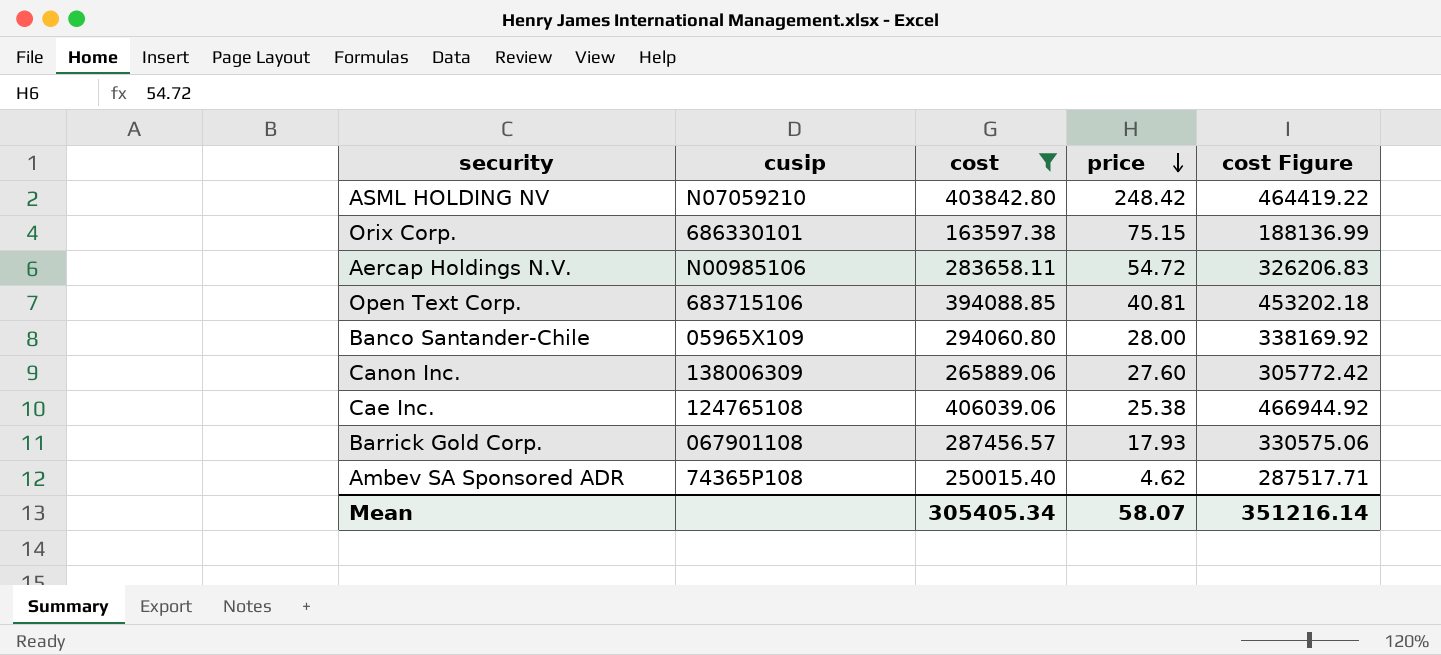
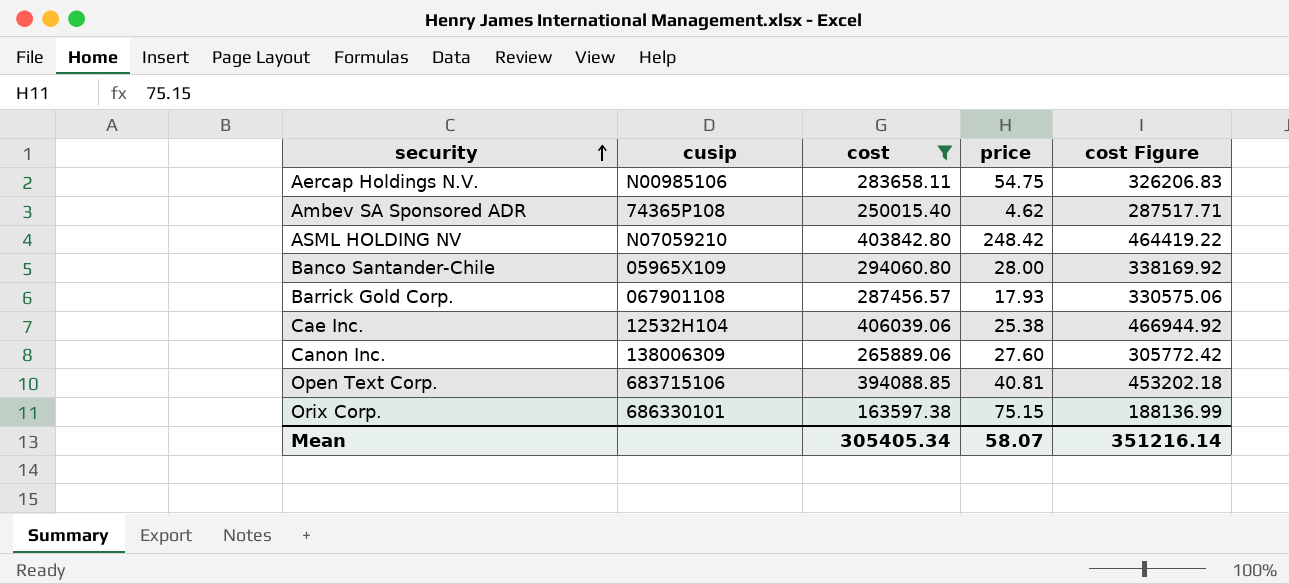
row order: price descending -> security ascending
Aercap Holdings N.V. | price: 54.72 -> 54.75
Cae Inc. | cusip: 124765108 -> 12532H104

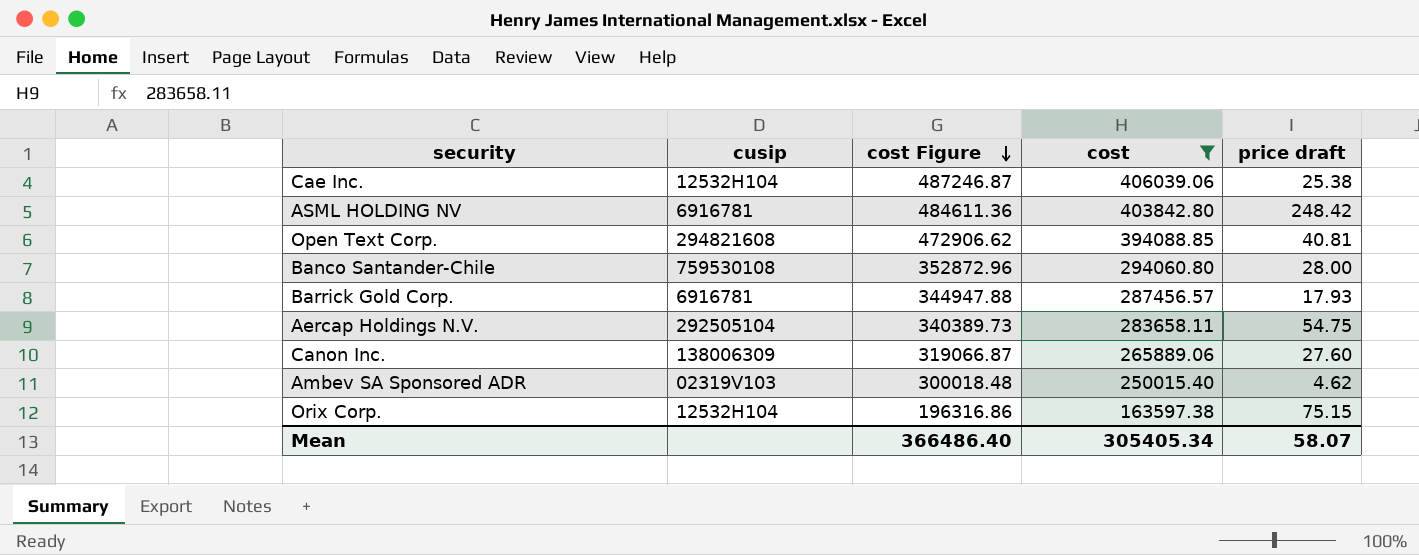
row order: security ascending -> cost Figure descending
column cost Figure | formula: [cost] * 1.15 -> [cost] * 1.2
column cost Figure | position: 5 -> 3
column name: price -> price draft
ASML HOLDING NV | cusip: N07059210 -> 6916781
Open Text Corp. | cusip: 683715106 -> 294821608
Banco Santander-Chile | cusip: 05965X109 -> 759530108
Barrick Gold Corp. | cusip: 067901108 -> 6916781
Aercap Holdings N.V. | cusip: N00985106 -> 292505104
Ambev SA Sponsored ADR | cusip: 74365P108 -> 02319V103
Orix Corp. | cusip: 686330101 -> 12532H104
Mean | cost Figure: 351216.14 -> 366486.40

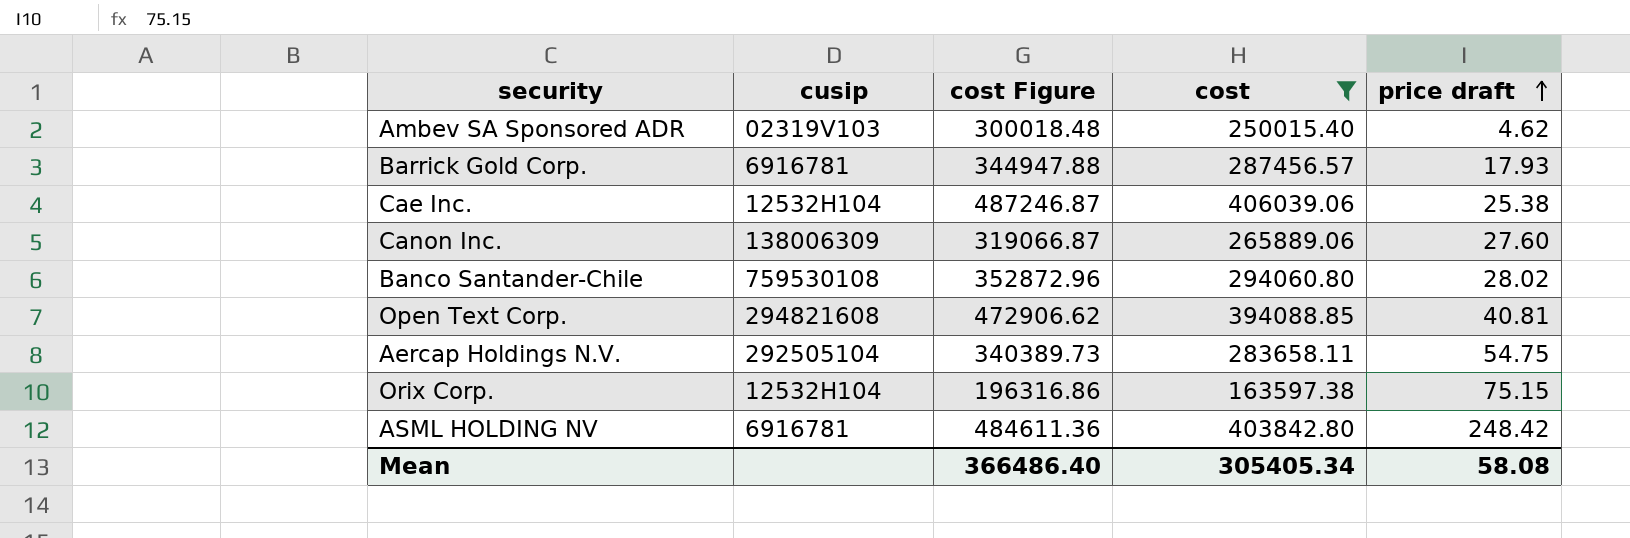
row order: cost Figure descending -> price draft ascending
Banco Santander-Chile | price draft: 28.00 -> 28.02
Mean | price draft: 58.07 -> 58.08

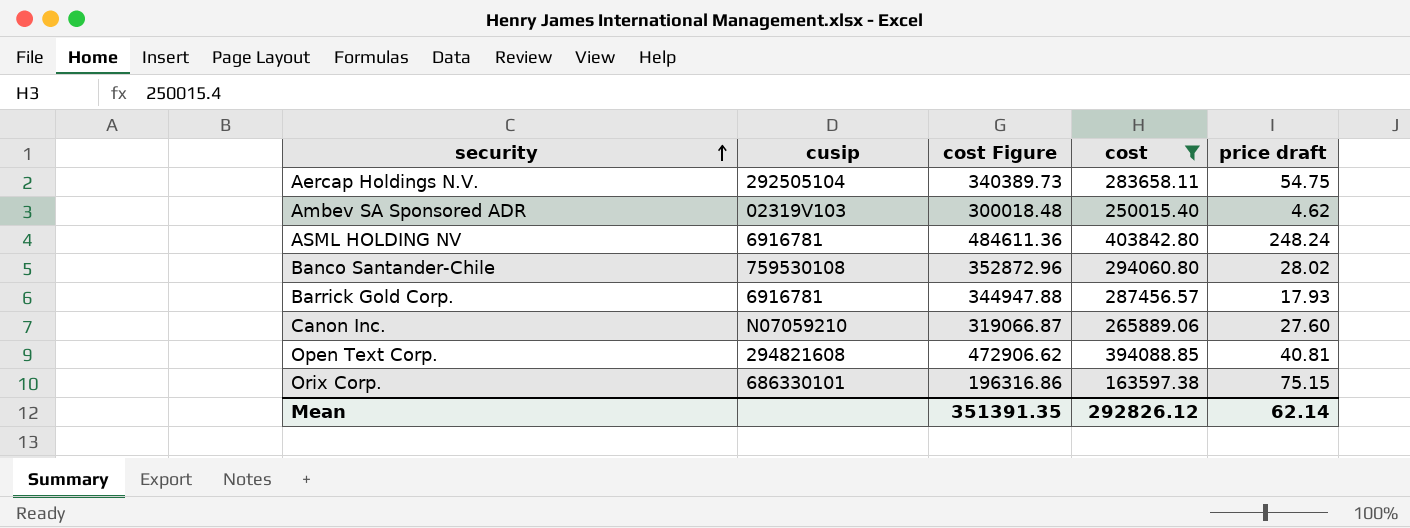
row order: price draft ascending -> security ascending
row Cae Inc.: 12532H104 | 487246.87 | 406039.06 | 25.38 -> none
ASML HOLDING NV | price draft: 248.42 -> 248.24
Canon Inc. | cusip: 138006309 -> N07059210
Orix Corp. | cusip: 12532H104 -> 686330101
Mean | cost Figure: 366486.40 -> 351391.35
Mean | cost: 305405.34 -> 292826.12
Mean | price draft: 58.08 -> 62.14

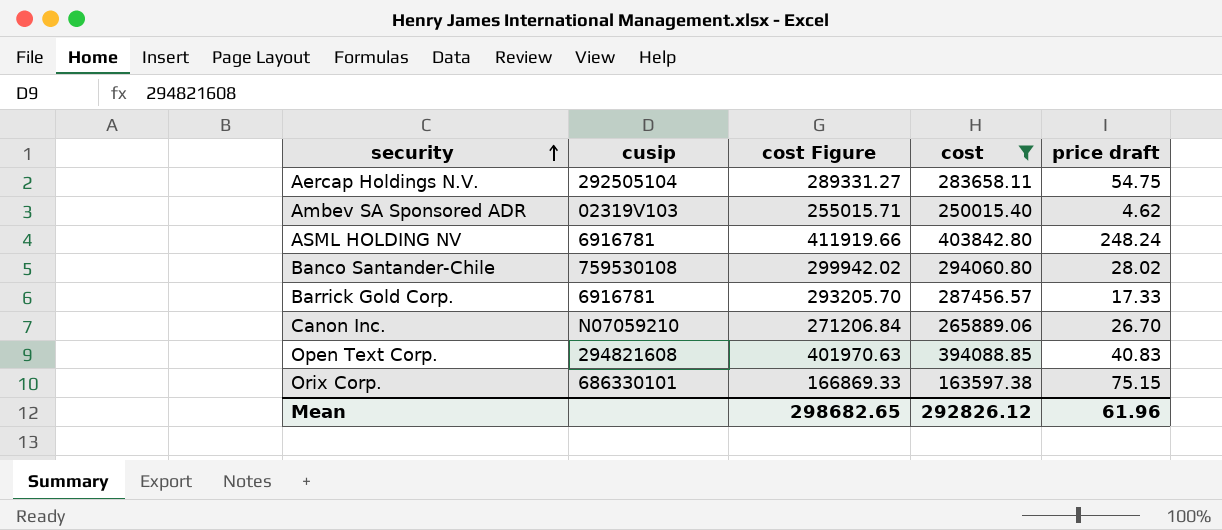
column cost Figure | formula: [cost] * 1.2 -> [cost] * 1.02
Barrick Gold Corp. | price draft: 17.93 -> 17.33
Canon Inc. | price draft: 27.60 -> 26.70
Open Text Corp. | price draft: 40.81 -> 40.83
Mean | cost Figure: 351391.35 -> 298682.65
Mean | price draft: 62.14 -> 61.96

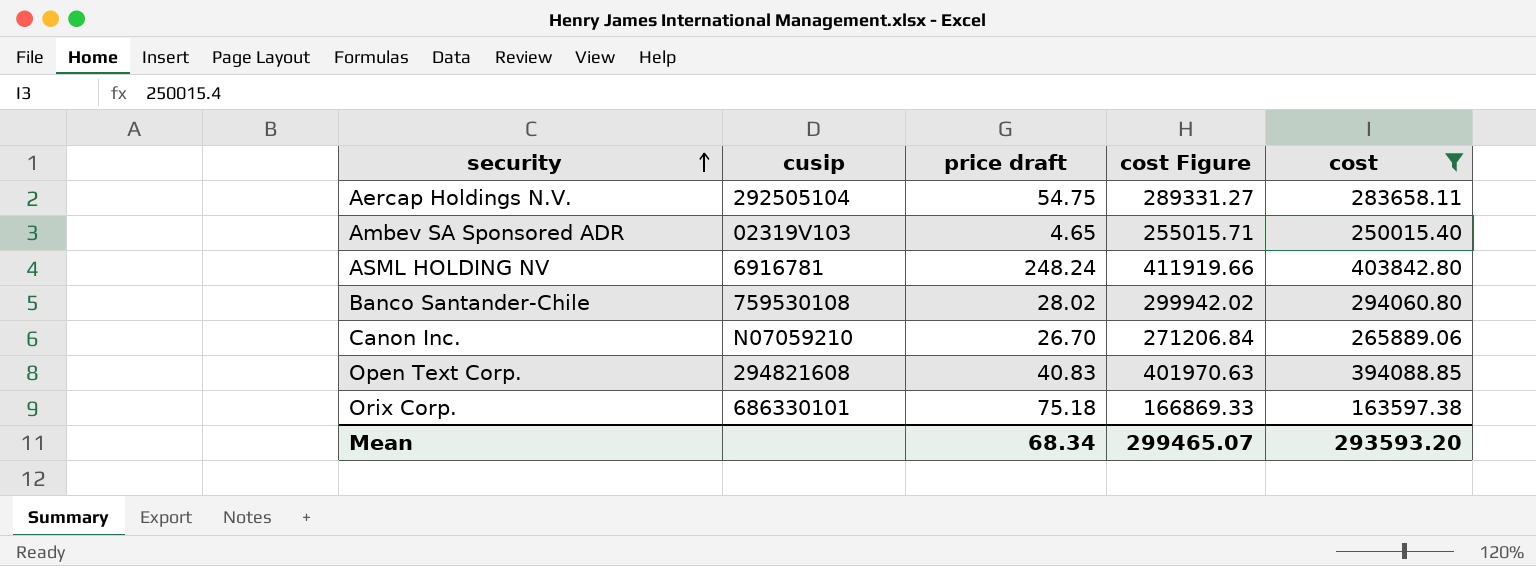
column price draft | position: 5 -> 3
row Barrick Gold Corp.: 6916781 | 293205.70 | 287456.57 | 17.33 -> none
Ambev SA Sponsored ADR | price draft: 4.62 -> 4.65
Orix Corp. | price draft: 75.15 -> 75.18
Mean | price draft: 61.96 -> 68.34
Mean | cost Figure: 298682.65 -> 299465.07
Mean | cost: 292826.12 -> 293593.20

